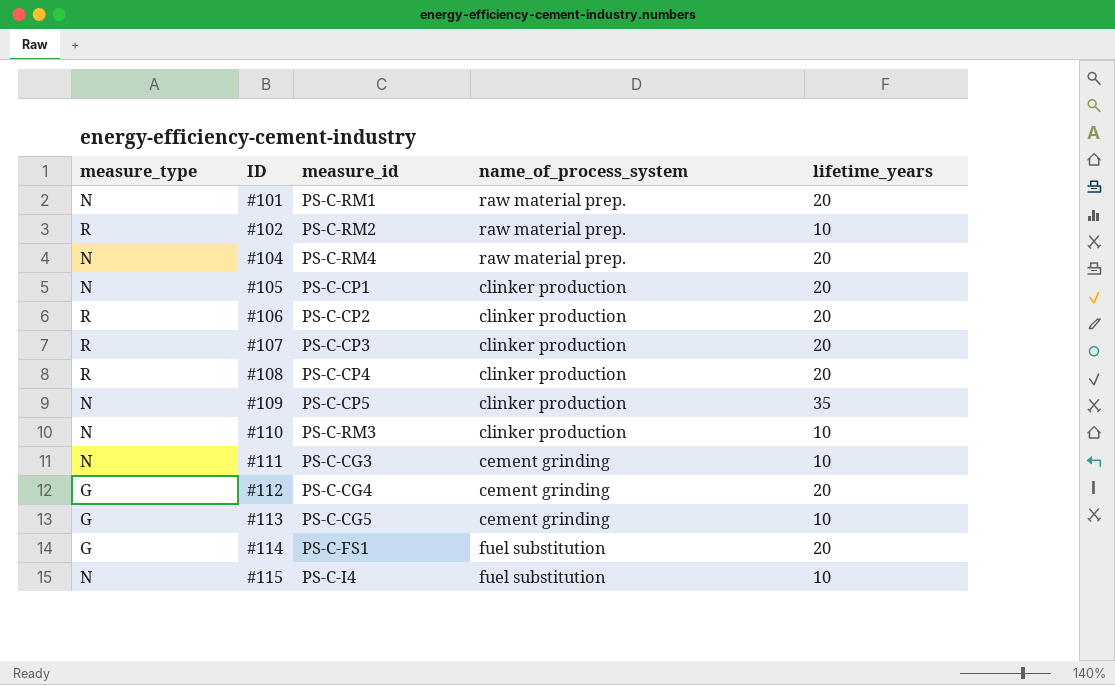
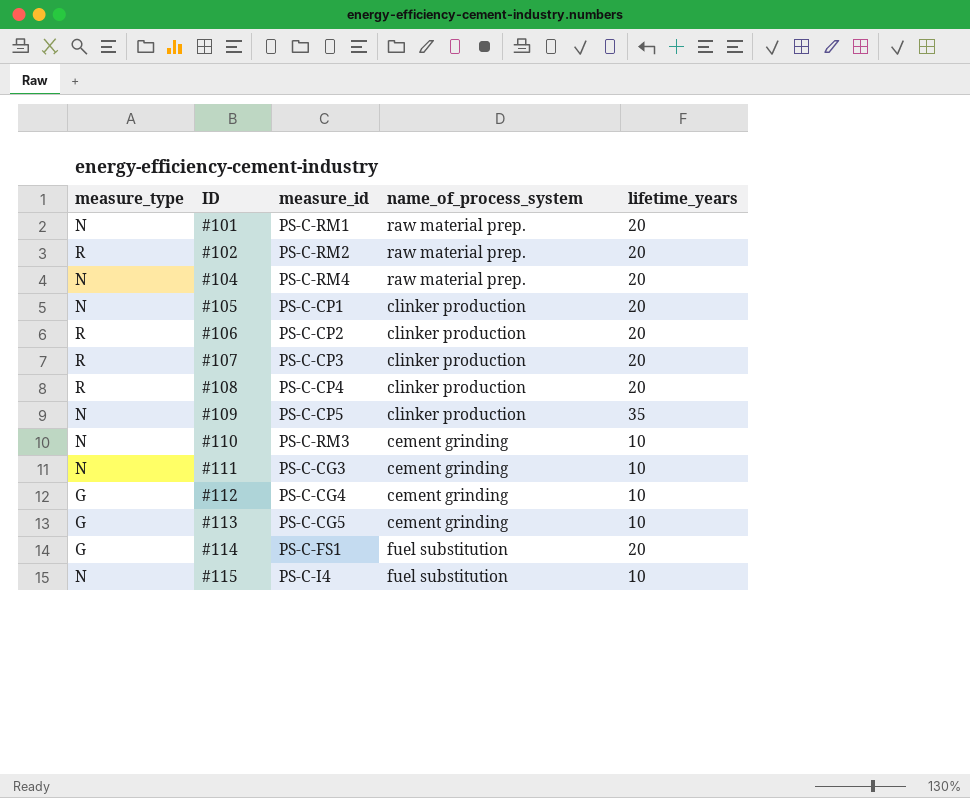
#102 | lifetime_years: 10 -> 20
#110 | name_of_process_system: clinker production -> cement grinding
#112 | lifetime_years: 20 -> 10

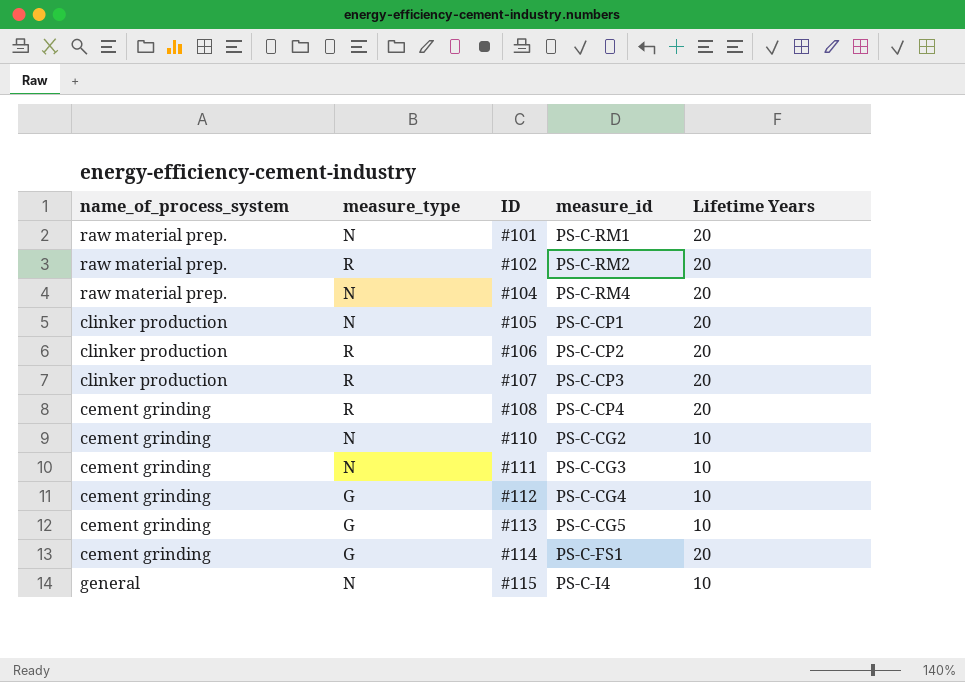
column name_of_process_system | position: 4 -> 1
column name: lifetime_years -> Lifetime Years
row #109: N | PS-C-CP5 | clinker production | 35 -> none
#108 | name_of_process_system: clinker production -> cement grinding
#110 | measure_id: PS-C-RM3 -> PS-C-CG2
#114 | name_of_process_system: fuel substitution -> cement grinding
#115 | name_of_process_system: fuel substitution -> general

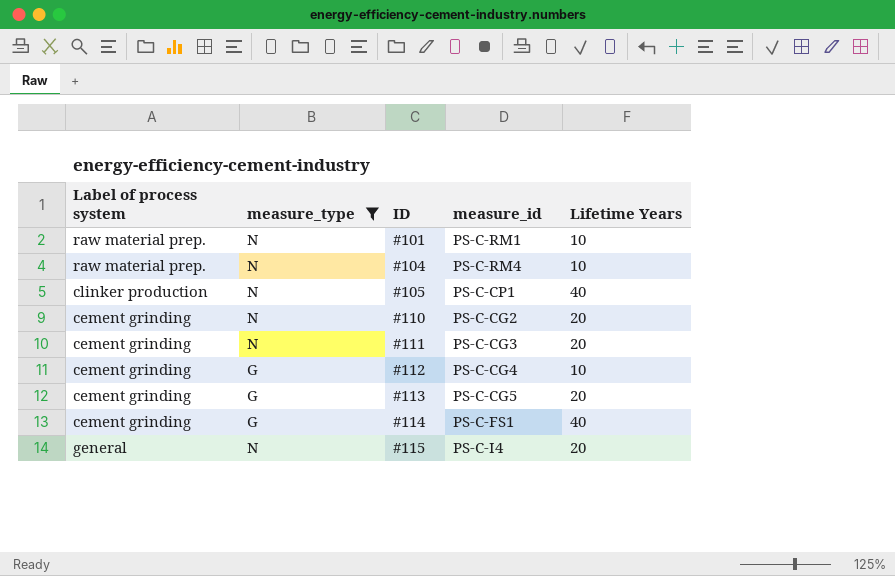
filter: none -> measure_type != R
column name: name_of_process_system -> Label of process system
#101 | Lifetime Years: 20 -> 10
#104 | Lifetime Years: 20 -> 10
#105 | Lifetime Years: 20 -> 40
#110 | Lifetime Years: 10 -> 20
#111 | Lifetime Years: 10 -> 20
#113 | Lifetime Years: 10 -> 20
#114 | Lifetime Years: 20 -> 40
#115 | Lifetime Years: 10 -> 20

